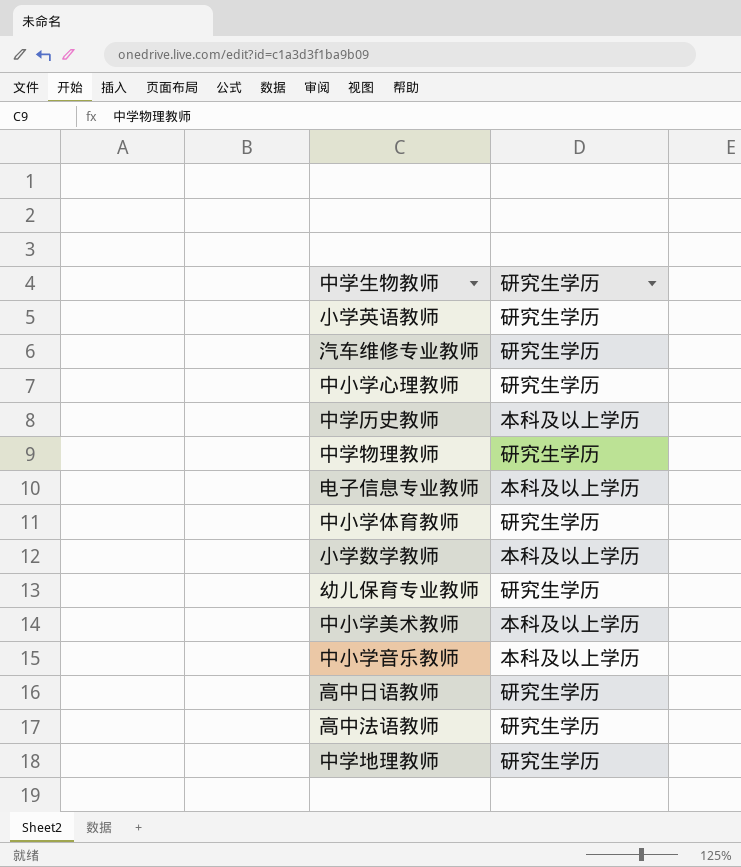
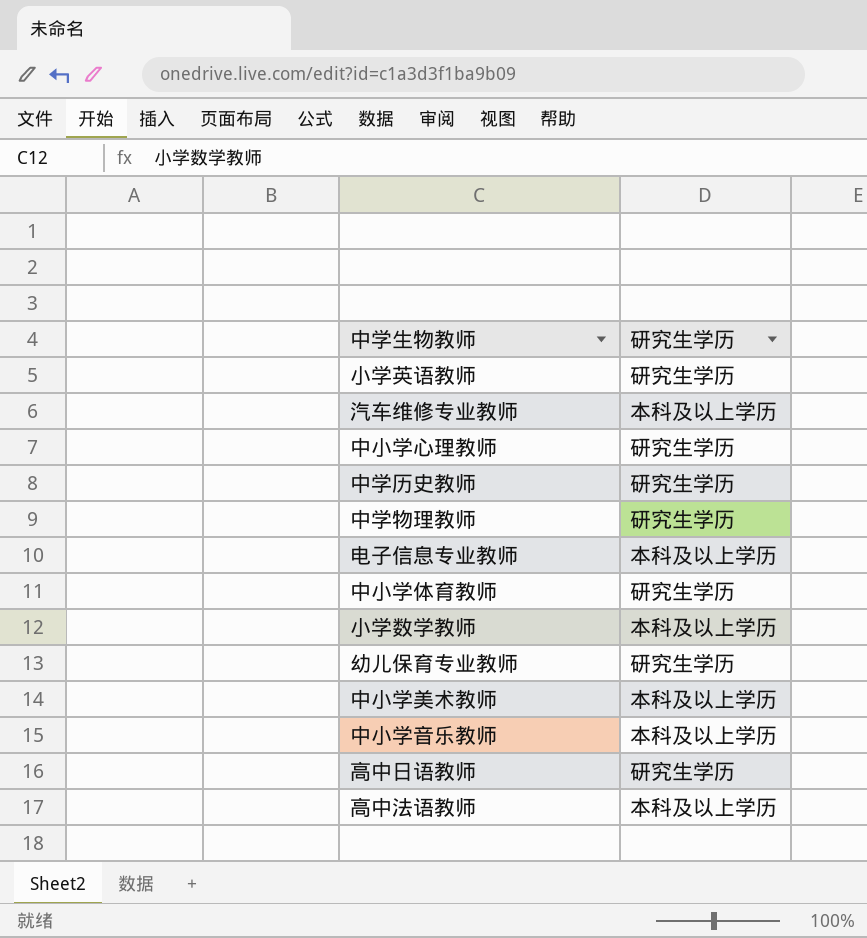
row 中学地理教师: 研究生学历 -> none
汽车维修专业教师 | 研究生学历: 研究生学历 -> 本科及以上学历
中学历史教师 | 研究生学历: 本科及以上学历 -> 研究生学历
高中法语教师 | 研究生学历: 研究生学历 -> 本科及以上学历

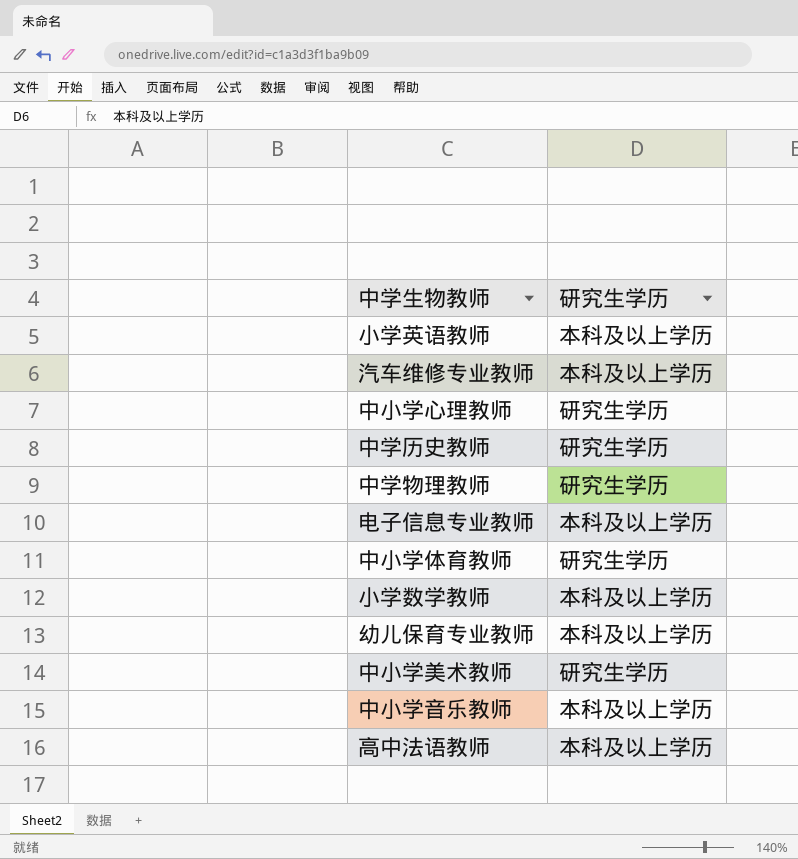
row 高中日语教师: 研究生学历 -> none
小学英语教师 | 研究生学历: 研究生学历 -> 本科及以上学历
幼儿保育专业教师 | 研究生学历: 研究生学历 -> 本科及以上学历
中小学美术教师 | 研究生学历: 本科及以上学历 -> 研究生学历

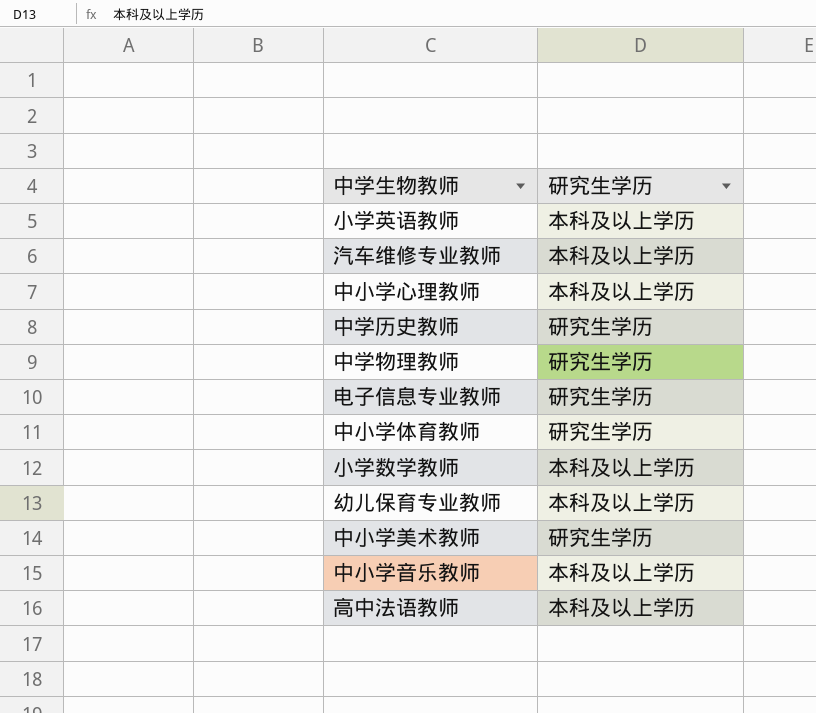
中小学心理教师 | 研究生学历: 研究生学历 -> 本科及以上学历
电子信息专业教师 | 研究生学历: 本科及以上学历 -> 研究生学历

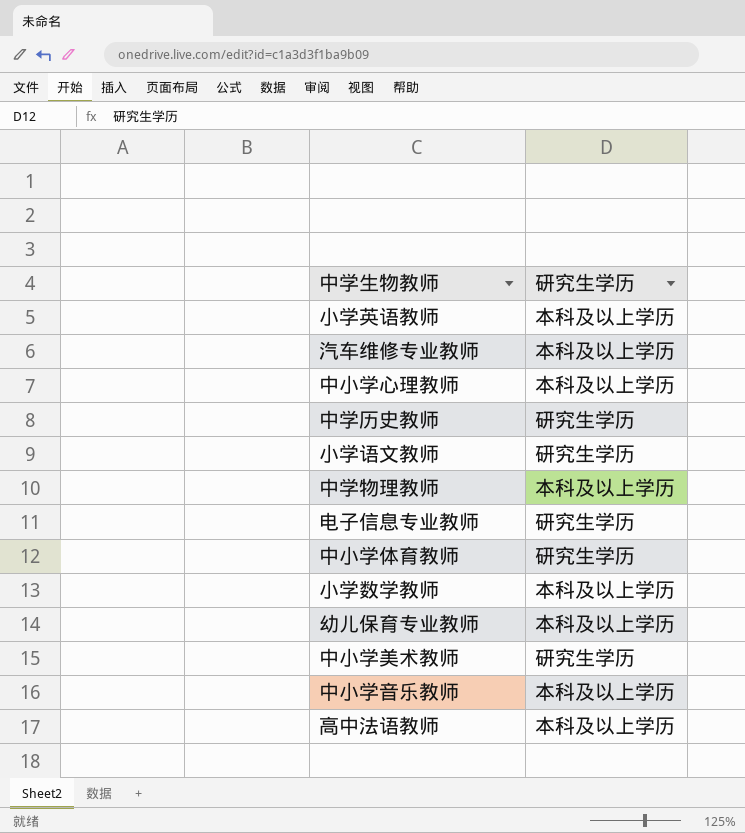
row 小学语文教师: none -> 研究生学历
中学物理教师 | 研究生学历: 研究生学历 -> 本科及以上学历

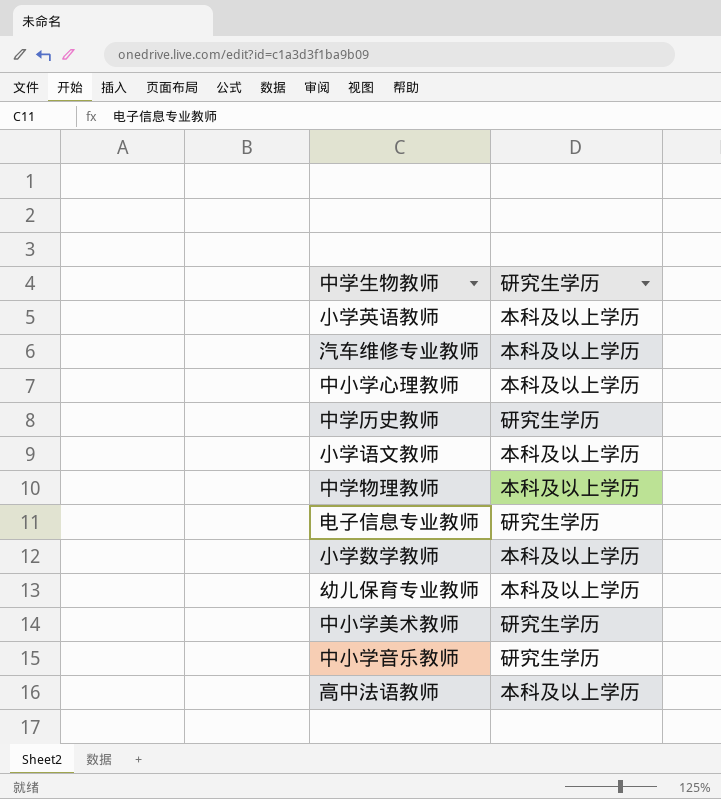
row 中小学体育教师: 研究生学历 -> none
小学语文教师 | 研究生学历: 研究生学历 -> 本科及以上学历
中小学音乐教师 | 研究生学历: 本科及以上学历 -> 研究生学历

